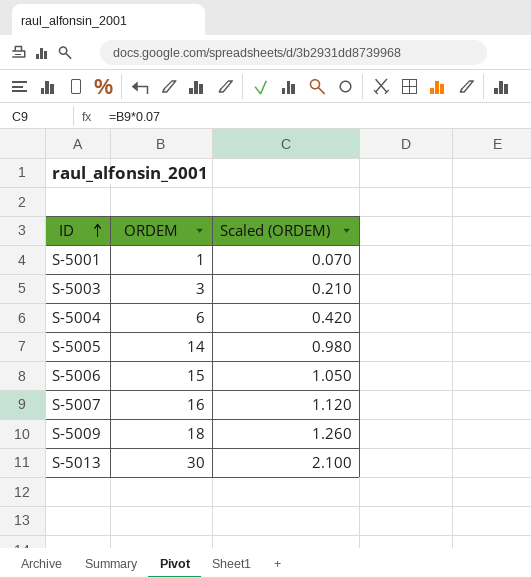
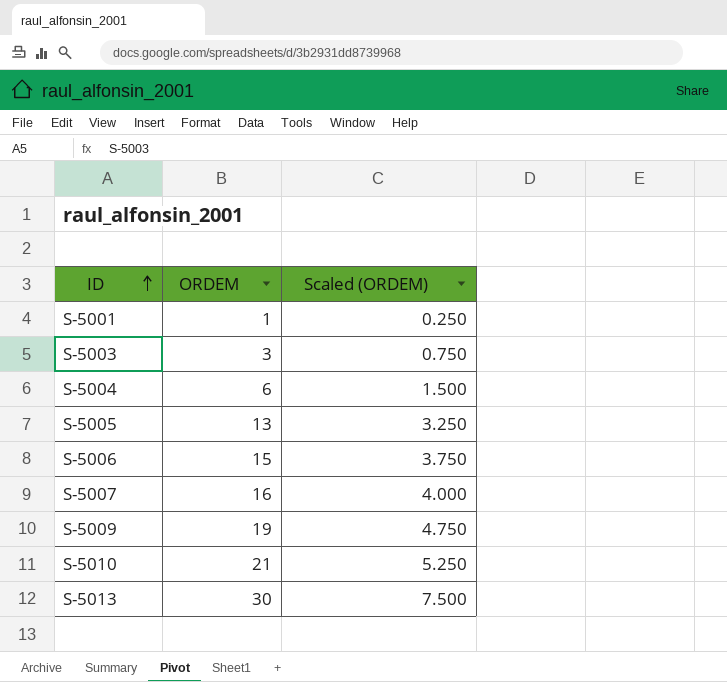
column Scaled (ORDEM) | formula: [ORDEM] * 0.07 -> [ORDEM] * 0.25
S-5005 | ORDEM: 14 -> 13
S-5009 | ORDEM: 18 -> 19
row S-5010: none -> 21 | 5.250

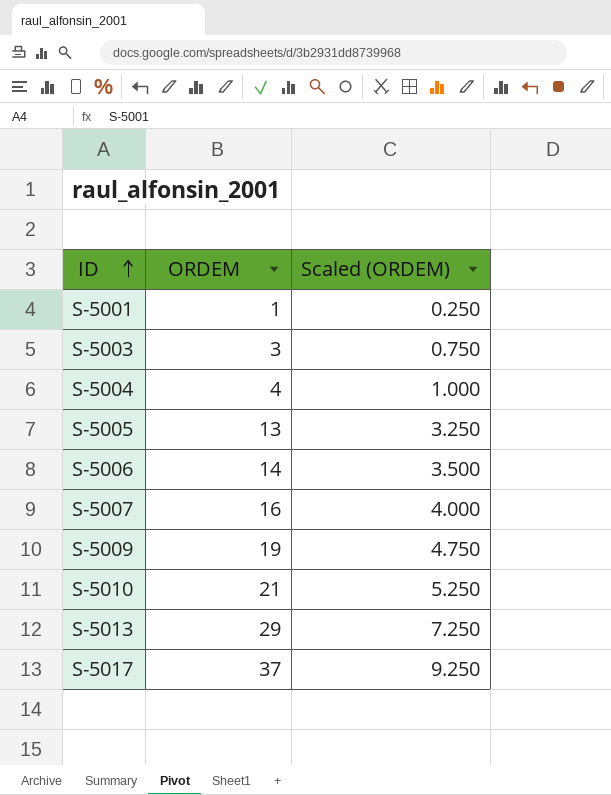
S-5004 | ORDEM: 6 -> 4
S-5004 | Scaled (ORDEM): 1.500 -> 1.000
S-5006 | ORDEM: 15 -> 14
S-5006 | Scaled (ORDEM): 3.750 -> 3.500
S-5013 | ORDEM: 30 -> 29
S-5013 | Scaled (ORDEM): 7.500 -> 7.250
row S-5017: none -> 37 | 9.250

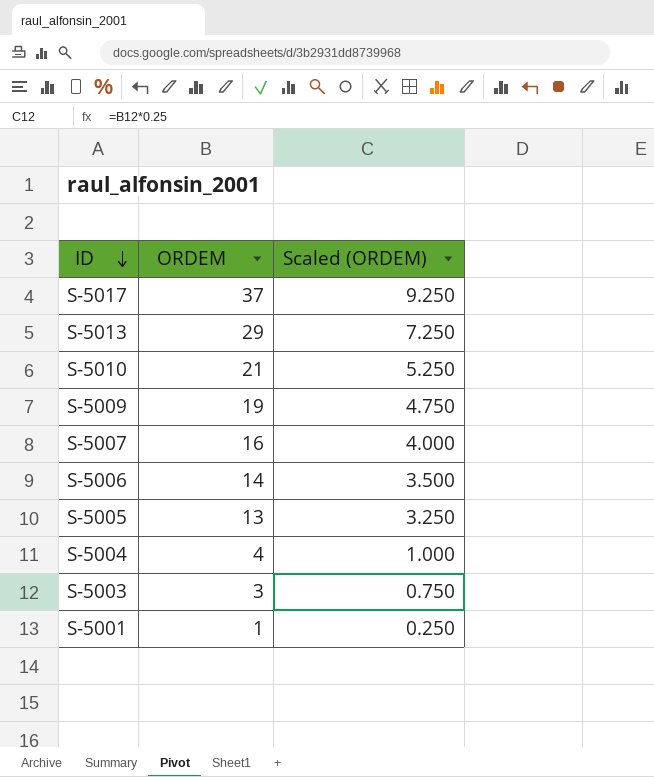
row order: ID ascending -> ID descending

